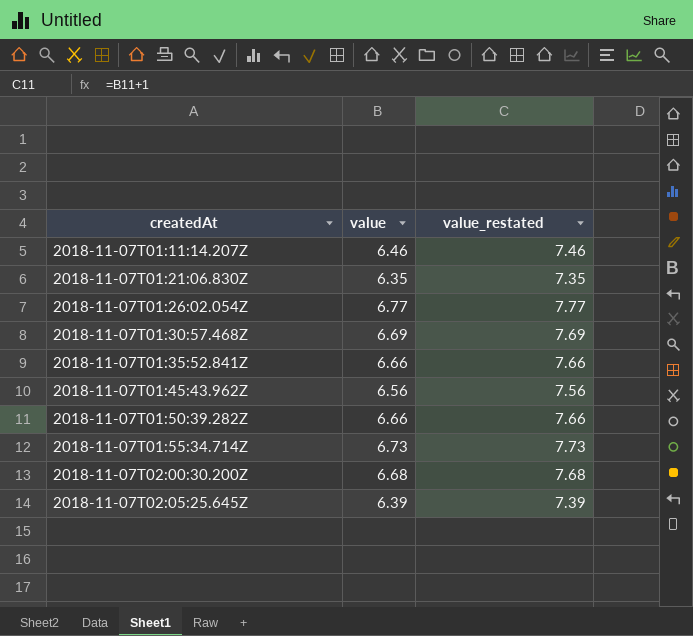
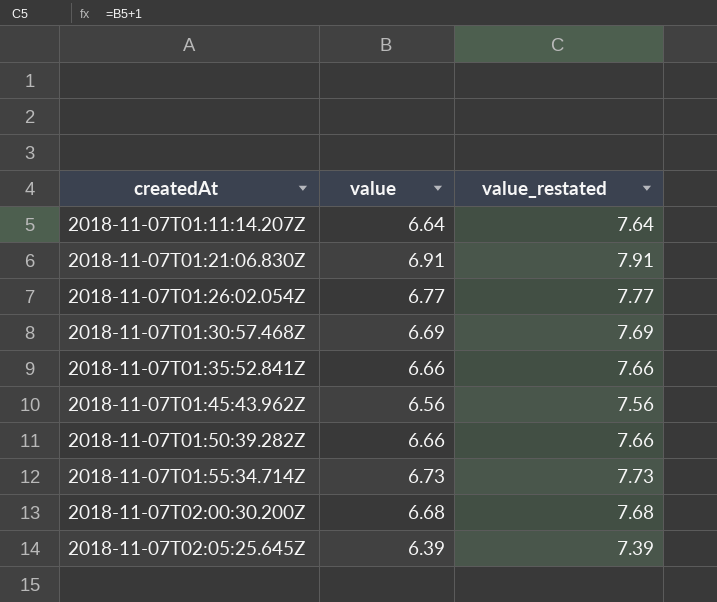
2018-11-07T01:11:14.207Z | value: 6.46 -> 6.64
2018-11-07T01:11:14.207Z | value_restated: 7.46 -> 7.64
2018-11-07T01:21:06.830Z | value: 6.35 -> 6.91
2018-11-07T01:21:06.830Z | value_restated: 7.35 -> 7.91

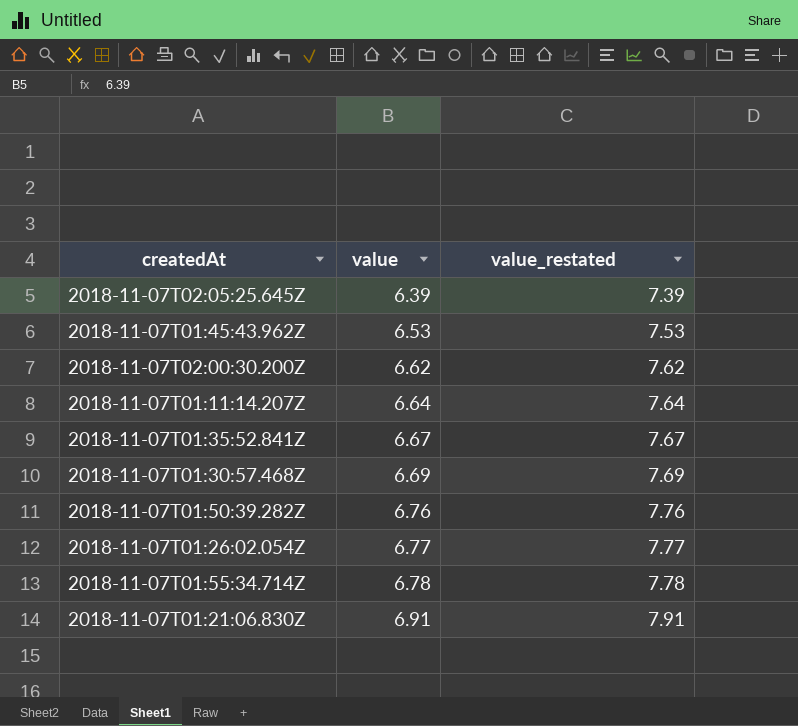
row order: createdAt ascending -> value ascending
2018-11-07T01:45:43.962Z | value: 6.56 -> 6.53
2018-11-07T01:45:43.962Z | value_restated: 7.56 -> 7.53
2018-11-07T02:00:30.200Z | value: 6.68 -> 6.62
2018-11-07T02:00:30.200Z | value_restated: 7.68 -> 7.62
2018-11-07T01:35:52.841Z | value: 6.66 -> 6.67
2018-11-07T01:35:52.841Z | value_restated: 7.66 -> 7.67
2018-11-07T01:50:39.282Z | value: 6.66 -> 6.76
2018-11-07T01:50:39.282Z | value_restated: 7.66 -> 7.76
2018-11-07T01:55:34.714Z | value: 6.73 -> 6.78
2018-11-07T01:55:34.714Z | value_restated: 7.73 -> 7.78

